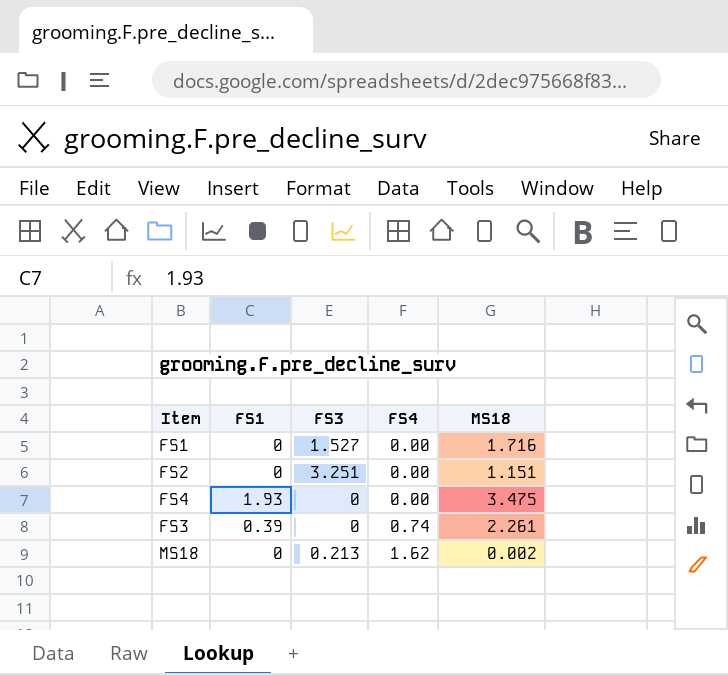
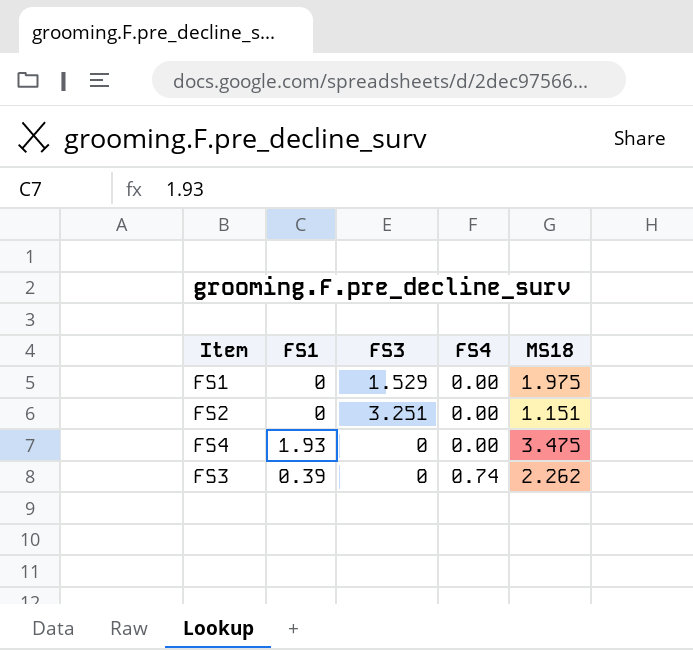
row MS18: 0 | 0.213 | 1.62 | 0.002 -> none
FS1 | FS3: 1.527 -> 1.529
FS1 | MS18: 1.716 -> 1.975
FS3 | MS18: 2.261 -> 2.262

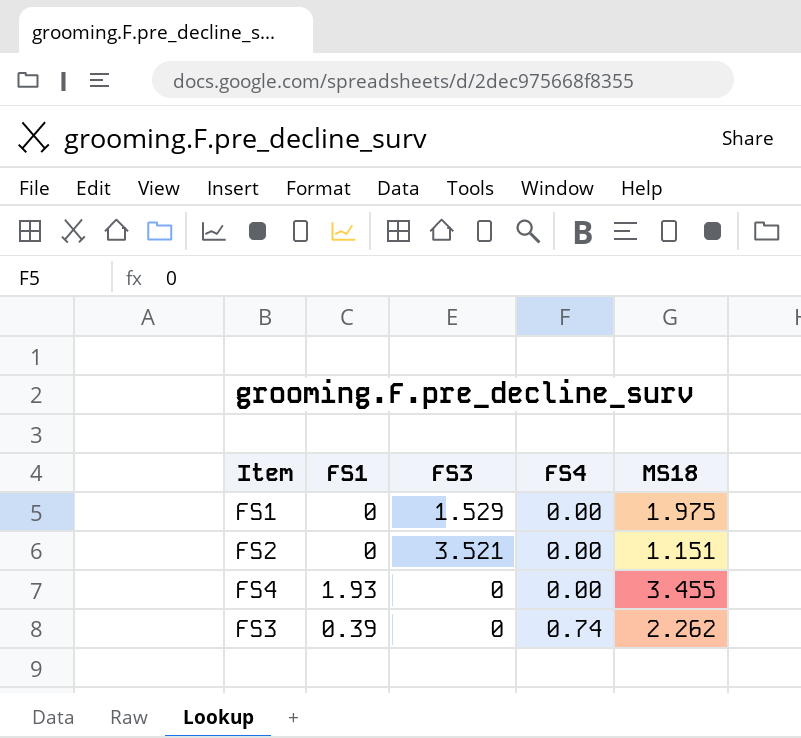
FS2 | FS3: 3.251 -> 3.521
FS4 | MS18: 3.475 -> 3.455

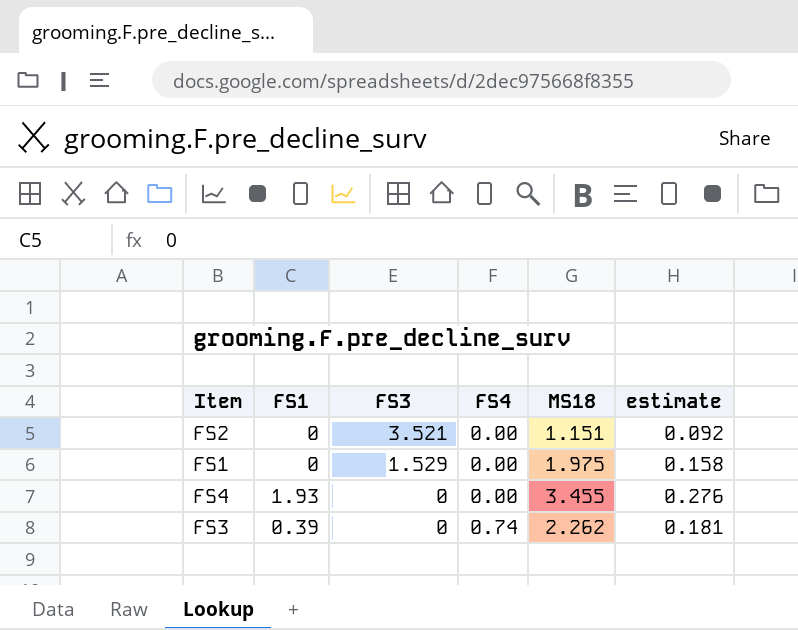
row order: FS4 ascending -> FS3 descending
column estimate | formula: none -> [MS18] * 0.08

